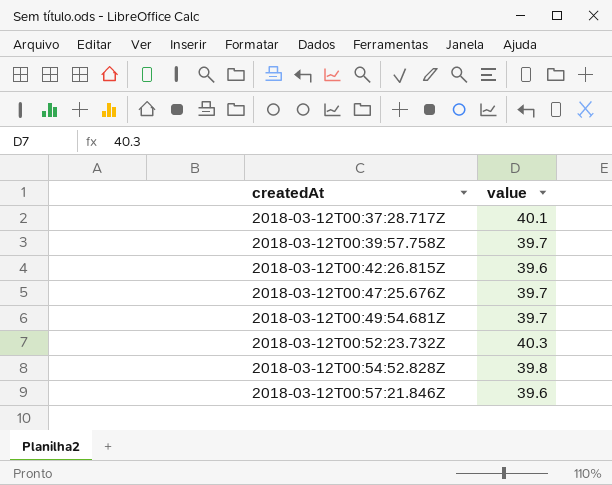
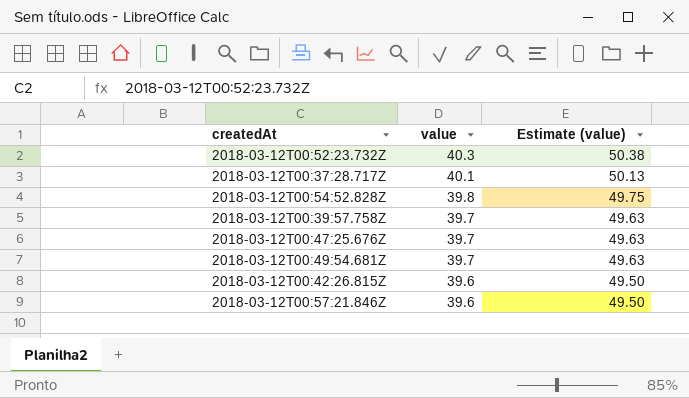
row order: createdAt ascending -> value descending
column Estimate (value) | formula: none -> [value] * 1.25

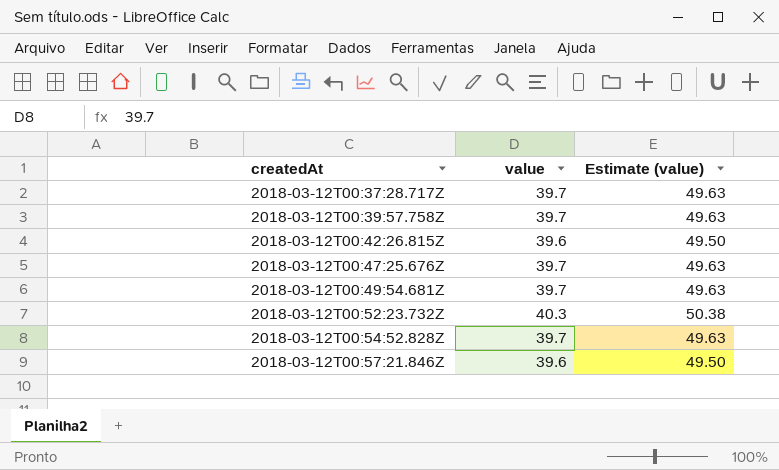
row order: value descending -> createdAt ascending
2018-03-12T00:37:28.717Z | value: 40.1 -> 39.7
2018-03-12T00:37:28.717Z | Estimate (value): 50.13 -> 49.63
2018-03-12T00:54:52.828Z | value: 39.8 -> 39.7
2018-03-12T00:54:52.828Z | Estimate (value): 49.75 -> 49.63

